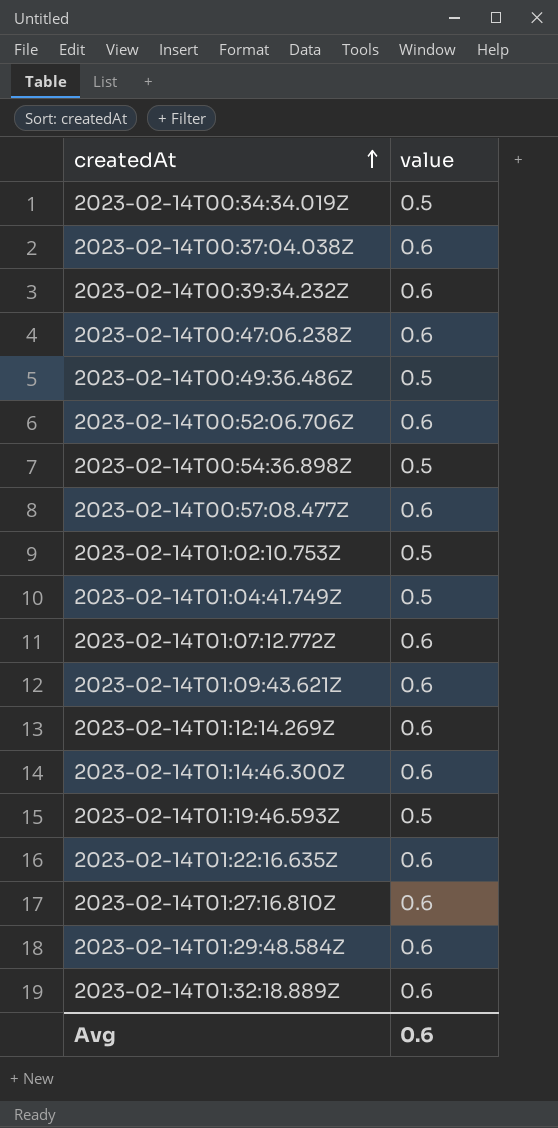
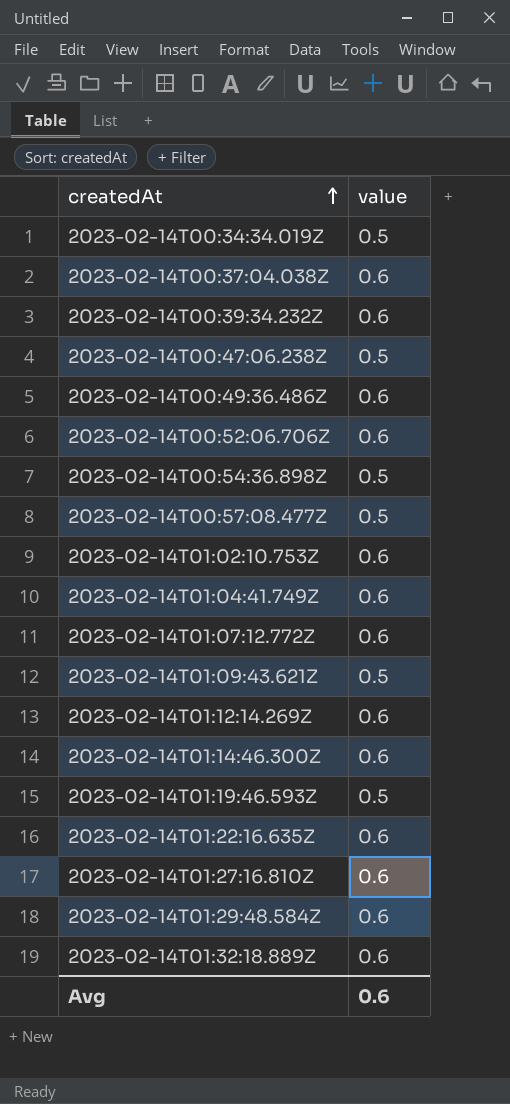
2023-02-14T00:47:06.238Z | value: 0.6 -> 0.5
2023-02-14T00:49:36.486Z | value: 0.5 -> 0.6
2023-02-14T00:57:08.477Z | value: 0.6 -> 0.5
2023-02-14T01:02:10.753Z | value: 0.5 -> 0.6
2023-02-14T01:04:41.749Z | value: 0.5 -> 0.6
2023-02-14T01:09:43.621Z | value: 0.6 -> 0.5

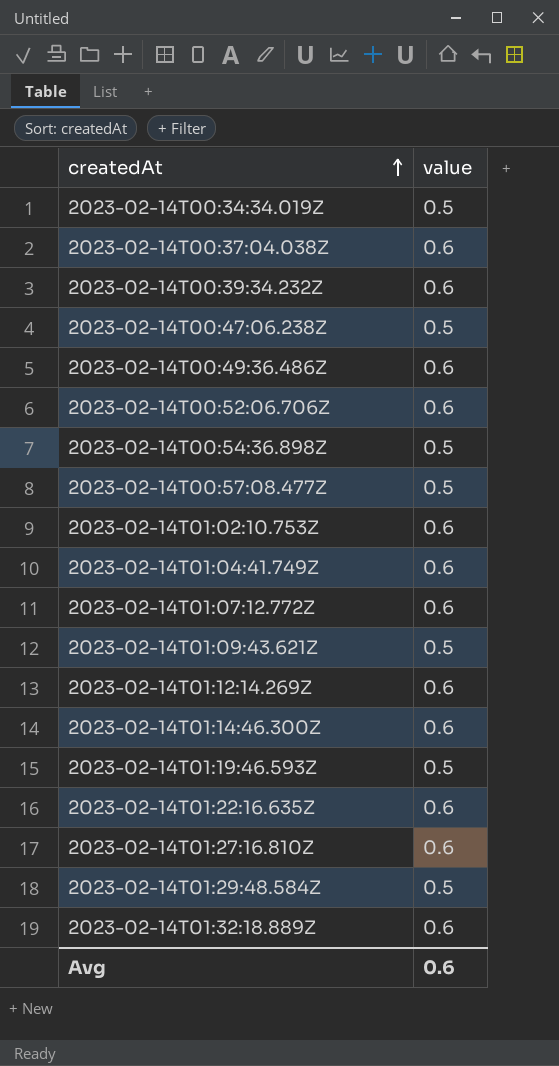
2023-02-14T01:29:48.584Z | value: 0.6 -> 0.5

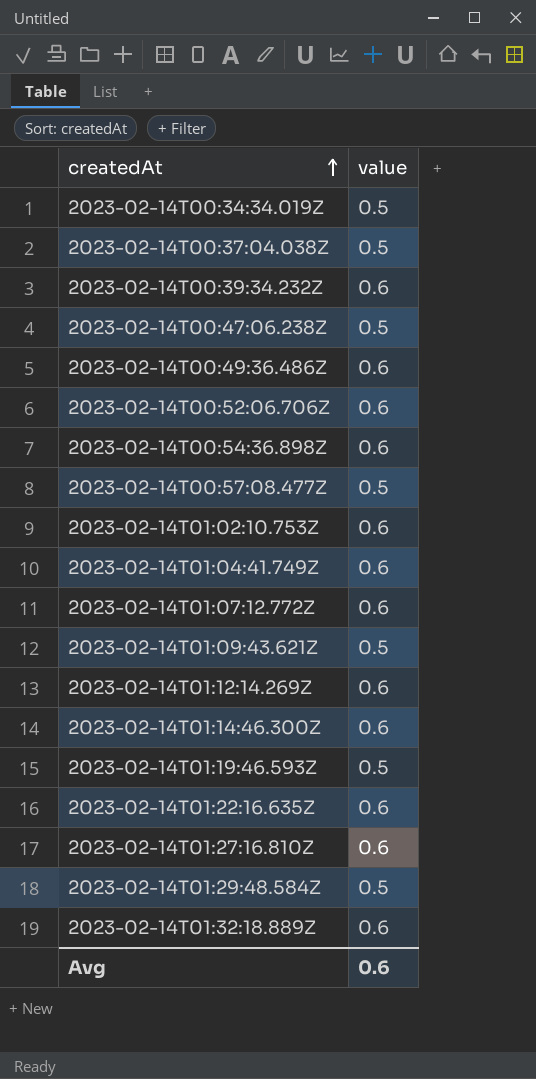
2023-02-14T00:37:04.038Z | value: 0.6 -> 0.5
2023-02-14T00:54:36.898Z | value: 0.5 -> 0.6

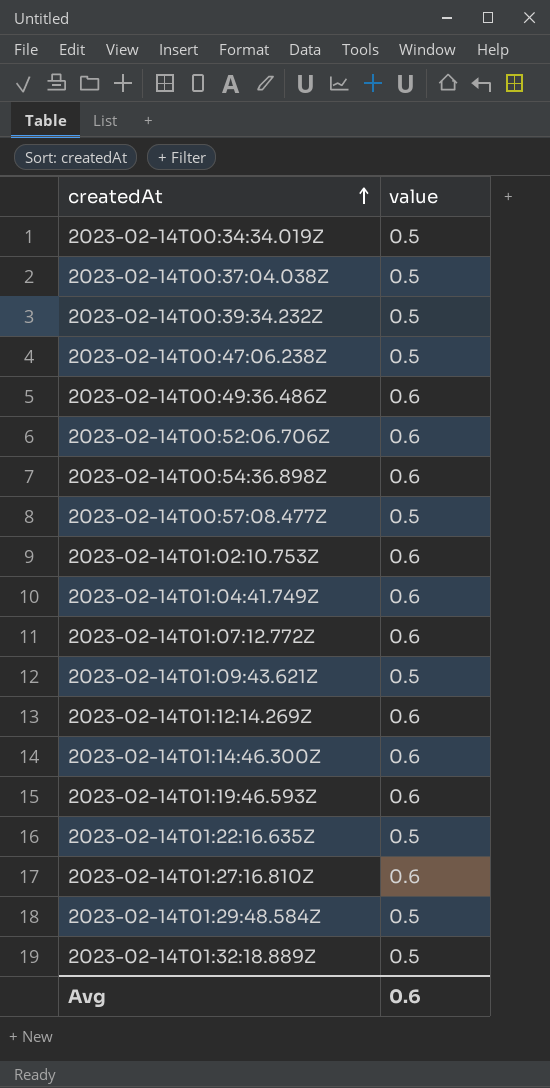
2023-02-14T00:39:34.232Z | value: 0.6 -> 0.5
2023-02-14T01:19:46.593Z | value: 0.5 -> 0.6
2023-02-14T01:22:16.635Z | value: 0.6 -> 0.5
2023-02-14T01:32:18.889Z | value: 0.6 -> 0.5

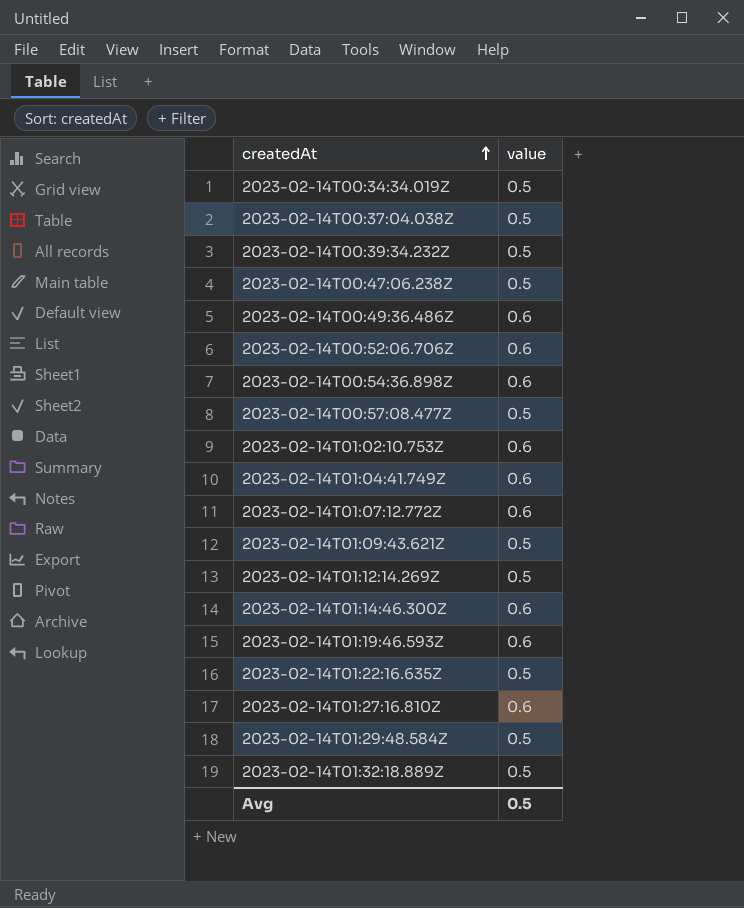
2023-02-14T01:12:14.269Z | value: 0.6 -> 0.5
Avg | value: 0.6 -> 0.5

